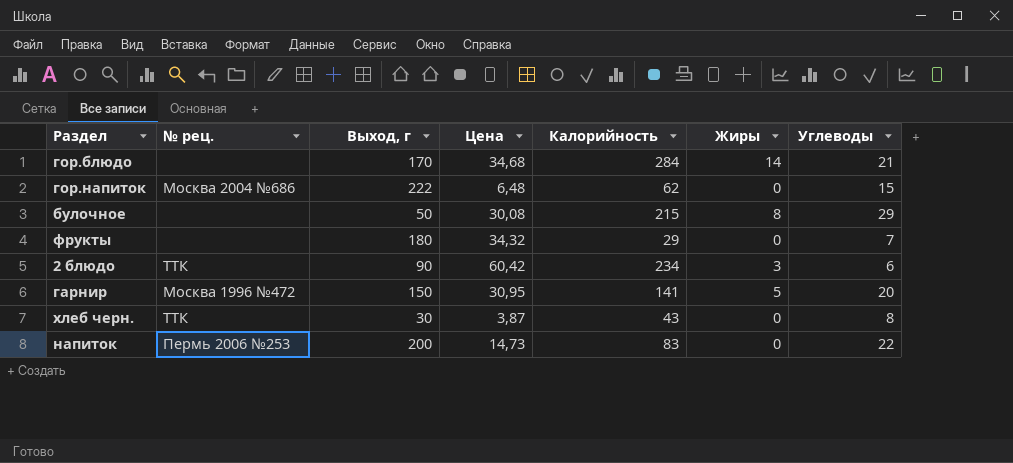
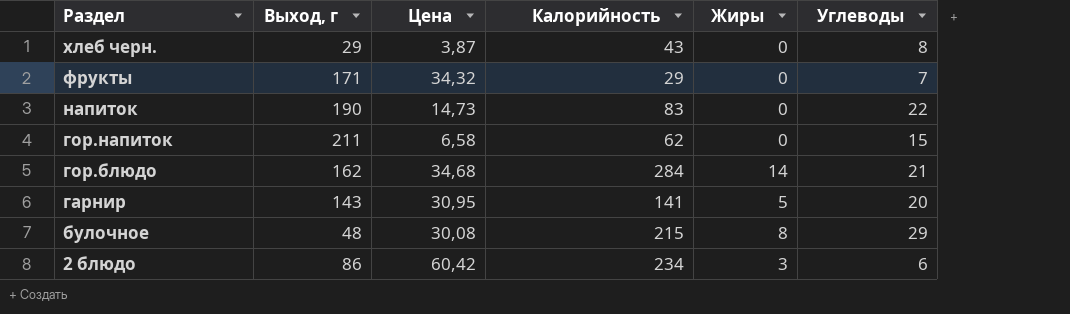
row order: none -> Раздел descending
column № рец. | position: 2 -> none
хлеб черн. | Выход, г: 30 -> 29
фрукты | Выход, г: 180 -> 171
напиток | Выход, г: 200 -> 190
гор.напиток | Выход, г: 222 -> 211
гор.напиток | Цена: 6,48 -> 6,58
гор.блюдо | Выход, г: 170 -> 162
гарнир | Выход, г: 150 -> 143
булочное | Выход, г: 50 -> 48
2 блюдо | Выход, г: 90 -> 86

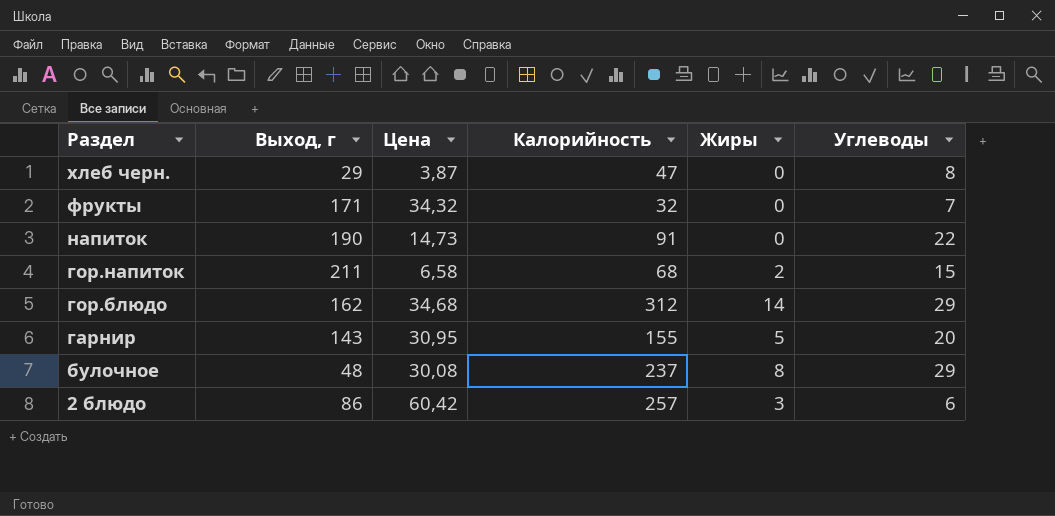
хлеб черн. | Калорийность: 43 -> 47
фрукты | Калорийность: 29 -> 32
напиток | Калорийность: 83 -> 91
гор.напиток | Калорийность: 62 -> 68
гор.напиток | Жиры: 0 -> 2
гор.блюдо | Калорийность: 284 -> 312
гор.блюдо | Углеводы: 21 -> 29
гарнир | Калорийность: 141 -> 155
булочное | Калорийность: 215 -> 237
2 блюдо | Калорийность: 234 -> 257

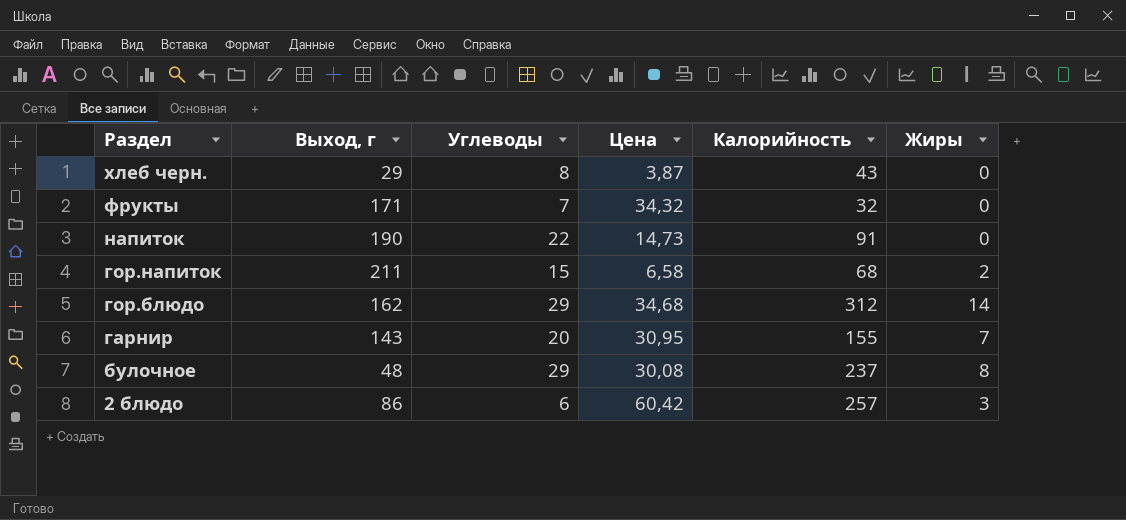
column Углеводы | position: 6 -> 3
хлеб черн. | Калорийность: 47 -> 43
гарнир | Жиры: 5 -> 7

